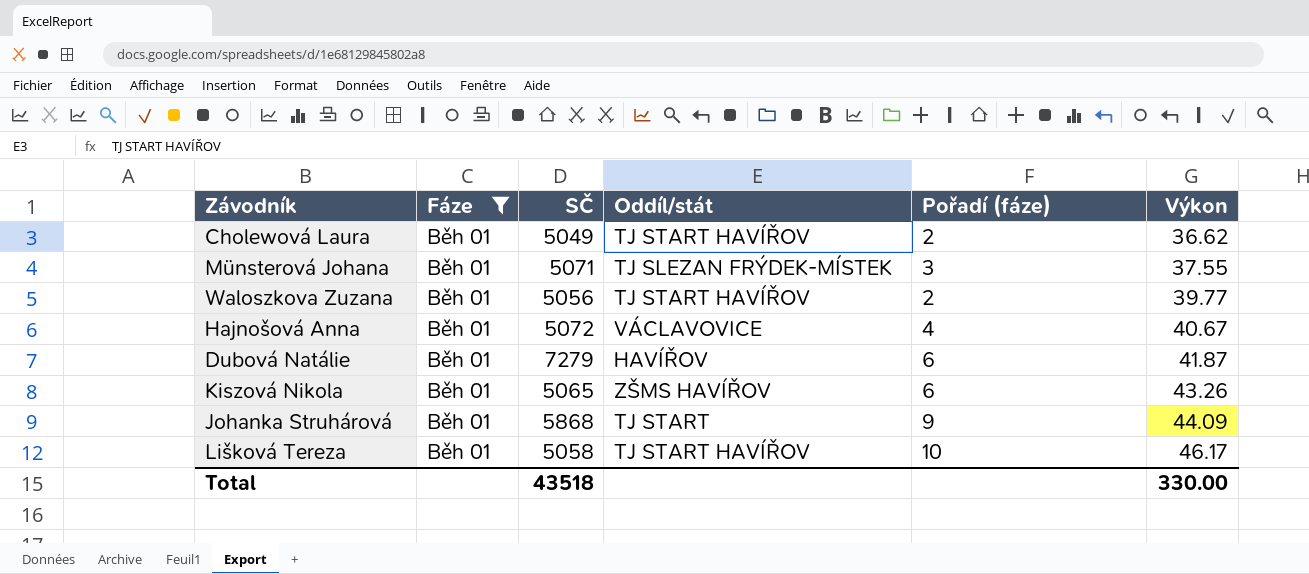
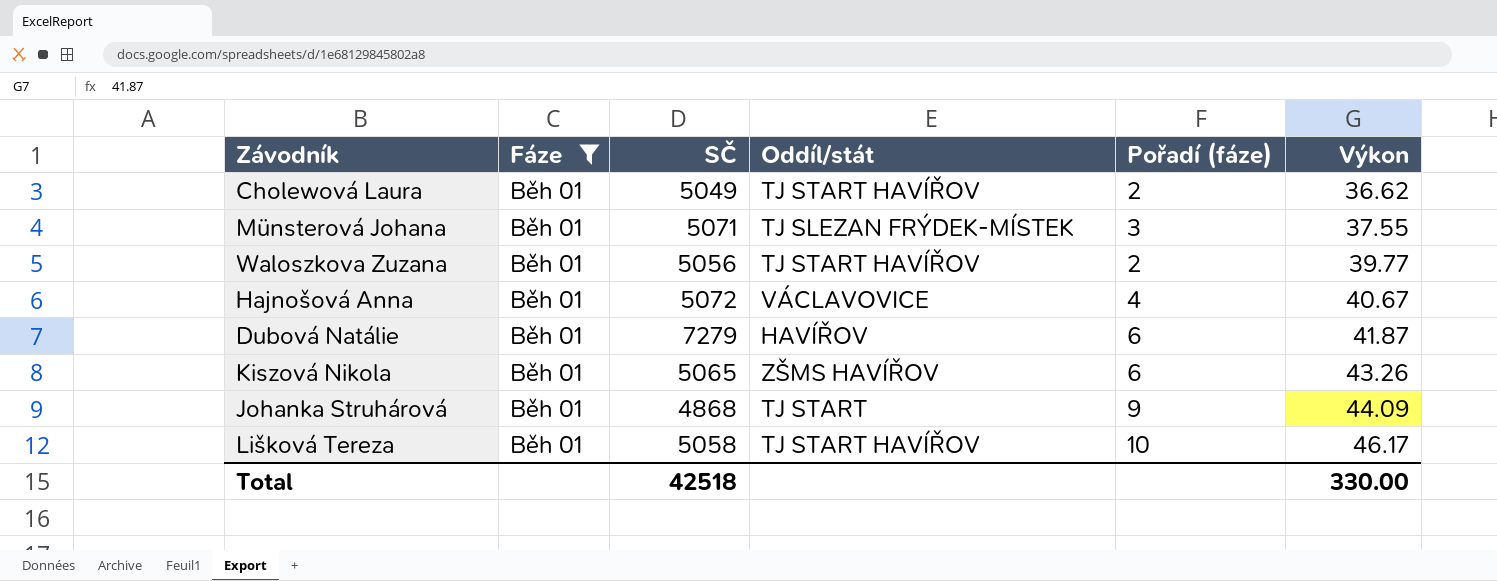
Johanka Struhárová | SČ: 5868 -> 4868
Total | SČ: 43518 -> 42518

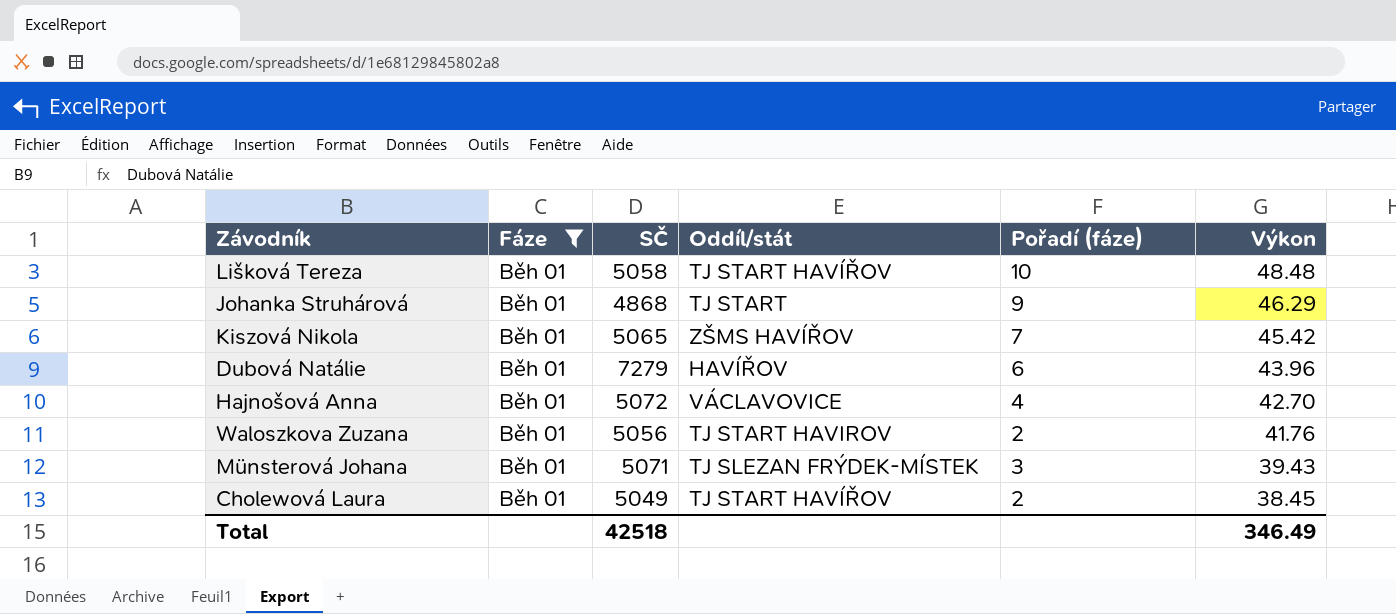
row order: Výkon ascending -> Výkon descending
Lišková Tereza | Výkon: 46.17 -> 48.48
Johanka Struhárová | Výkon: 44.09 -> 46.29
Kiszová Nikola | Pořadí (fáze): 6 -> 7
Kiszová Nikola | Výkon: 43.26 -> 45.42
Dubová Natálie | Výkon: 41.87 -> 43.96
Hajnošová Anna | Výkon: 40.67 -> 42.70
Waloszkova Zuzana | Oddíl/stát: TJ START HAVÍŘOV -> TJ START HAVIROV
Waloszkova Zuzana | Výkon: 39.77 -> 41.76
Münsterová Johana | Výkon: 37.55 -> 39.43
Cholewová Laura | Výkon: 36.62 -> 38.45
Total | Výkon: 330.00 -> 346.49

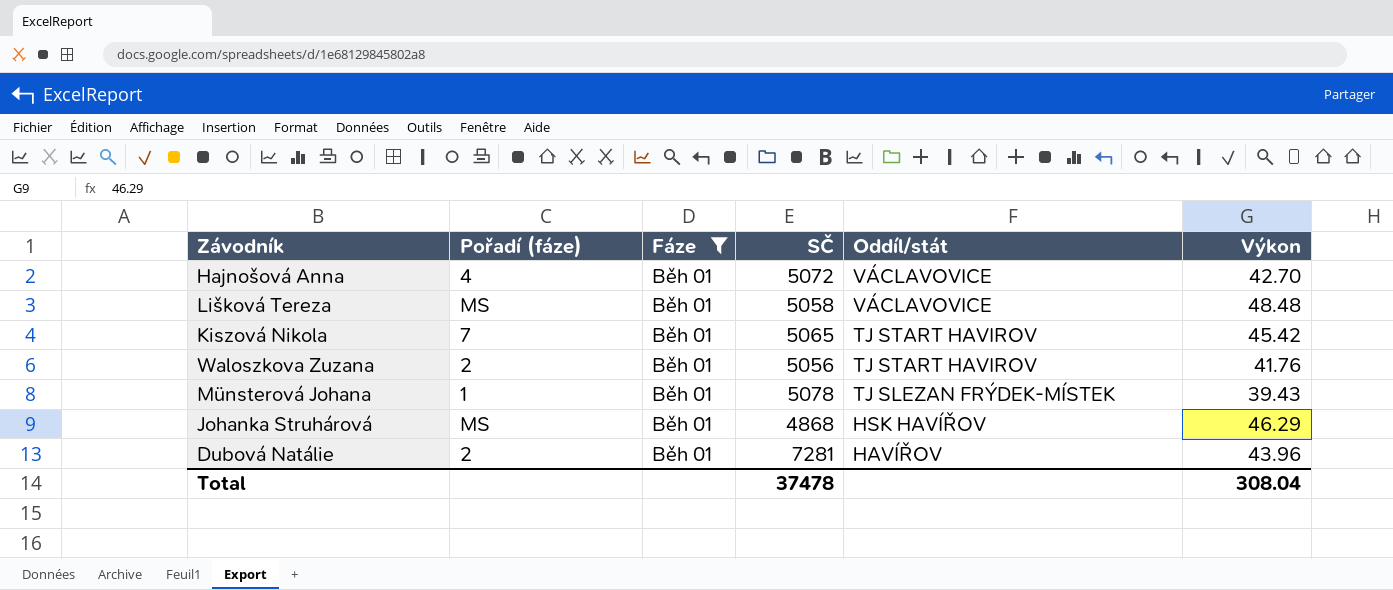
row order: Výkon descending -> Oddíl/stát descending
column Pořadí (fáze) | position: 5 -> 2
row Cholewová Laura: Běh 01 | 5049 | TJ START HAVÍŘOV | 2 | 38.45 -> none
Lišková Tereza | Pořadí (fáze): 10 -> MS
Lišková Tereza | Oddíl/stát: TJ START HAVÍŘOV -> VÁCLAVOVICE
Kiszová Nikola | Oddíl/stát: ZŠMS HAVÍŘOV -> TJ START HAVIROV
Münsterová Johana | Pořadí (fáze): 3 -> 1
Münsterová Johana | SČ: 5071 -> 5078
Johanka Struhárová | Pořadí (fáze): 9 -> MS
Johanka Struhárová | Oddíl/stát: TJ START -> HSK HAVÍŘOV
Dubová Natálie | Pořadí (fáze): 6 -> 2
Dubová Natálie | SČ: 7279 -> 7281
Total | SČ: 42518 -> 37478
Total | Výkon: 346.49 -> 308.04

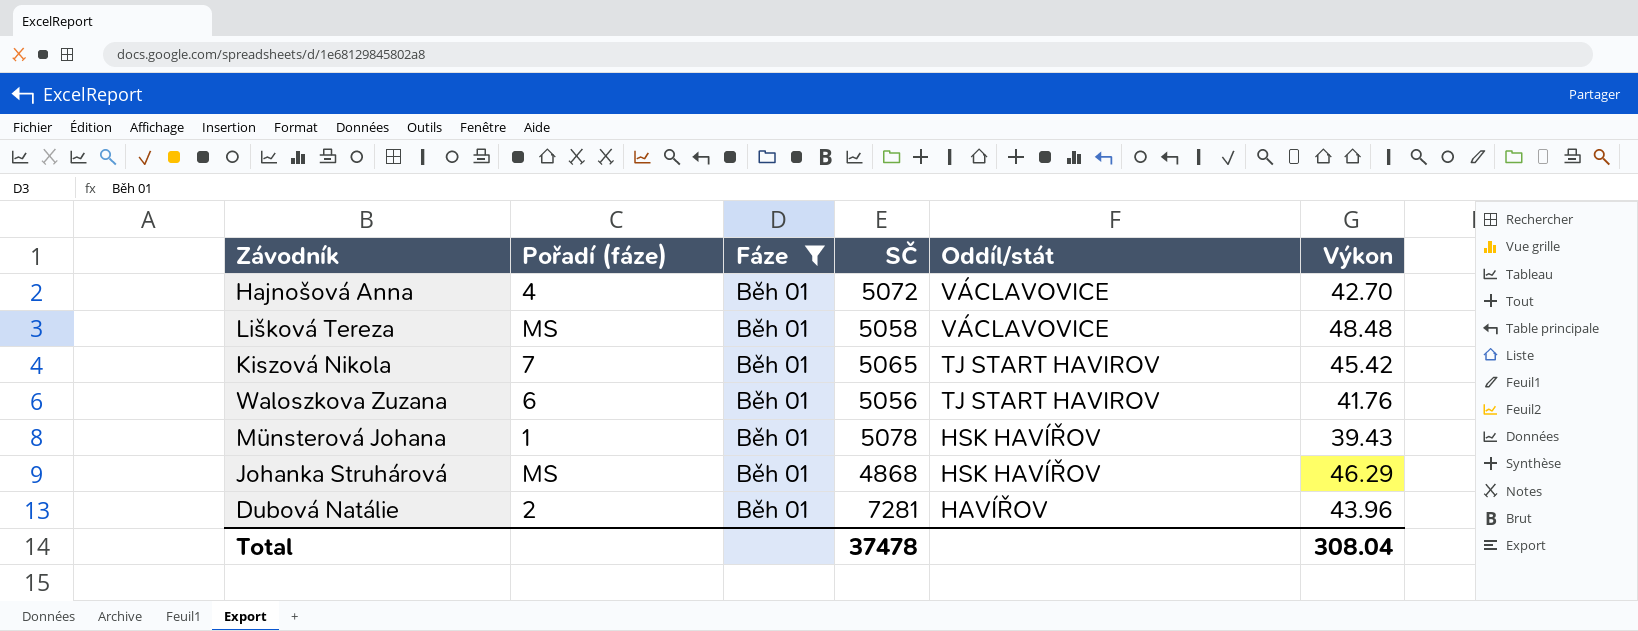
Waloszkova Zuzana | Pořadí (fáze): 2 -> 6
Münsterová Johana | Oddíl/stát: TJ SLEZAN FRÝDEK-MÍSTEK -> HSK HAVÍŘOV

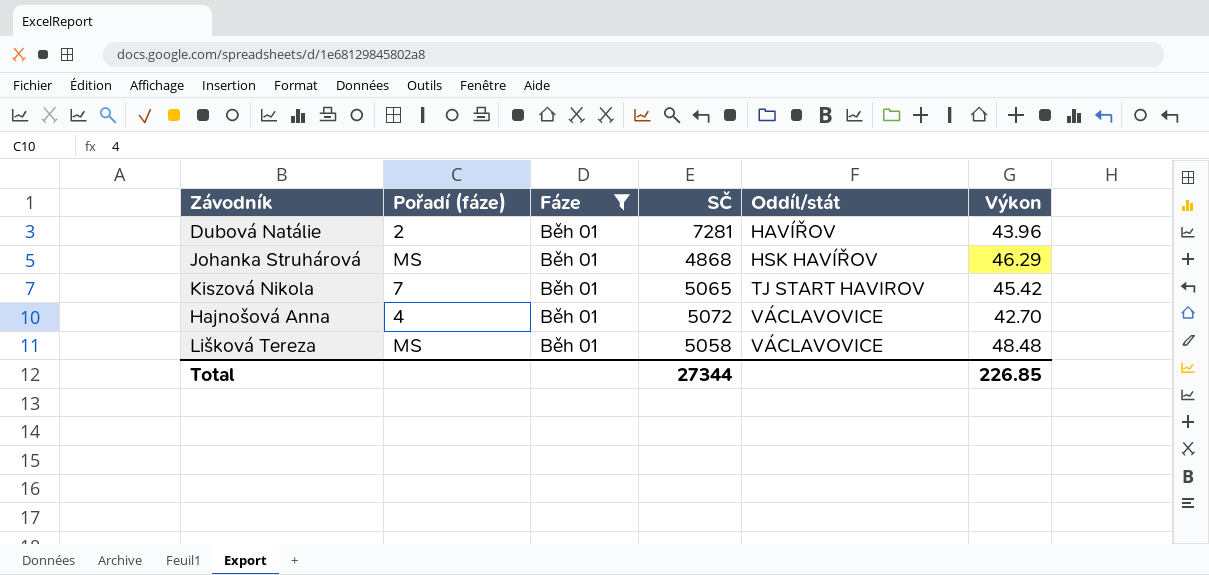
row order: Oddíl/stát descending -> Oddíl/stát ascending
row Waloszkova Zuzana: 6 | Běh 01 | 5056 | TJ START HAVIROV | 41.76 -> none
row Münsterová Johana: 1 | Běh 01 | 5078 | HSK HAVÍŘOV | 39.43 -> none
Total | SČ: 37478 -> 27344
Total | Výkon: 308.04 -> 226.85

